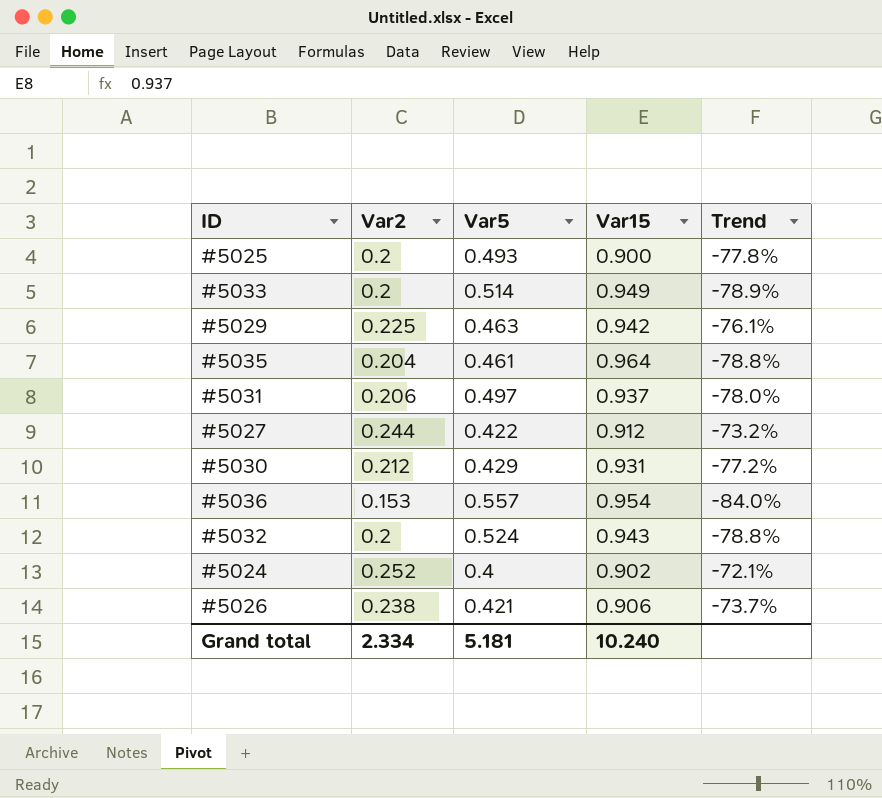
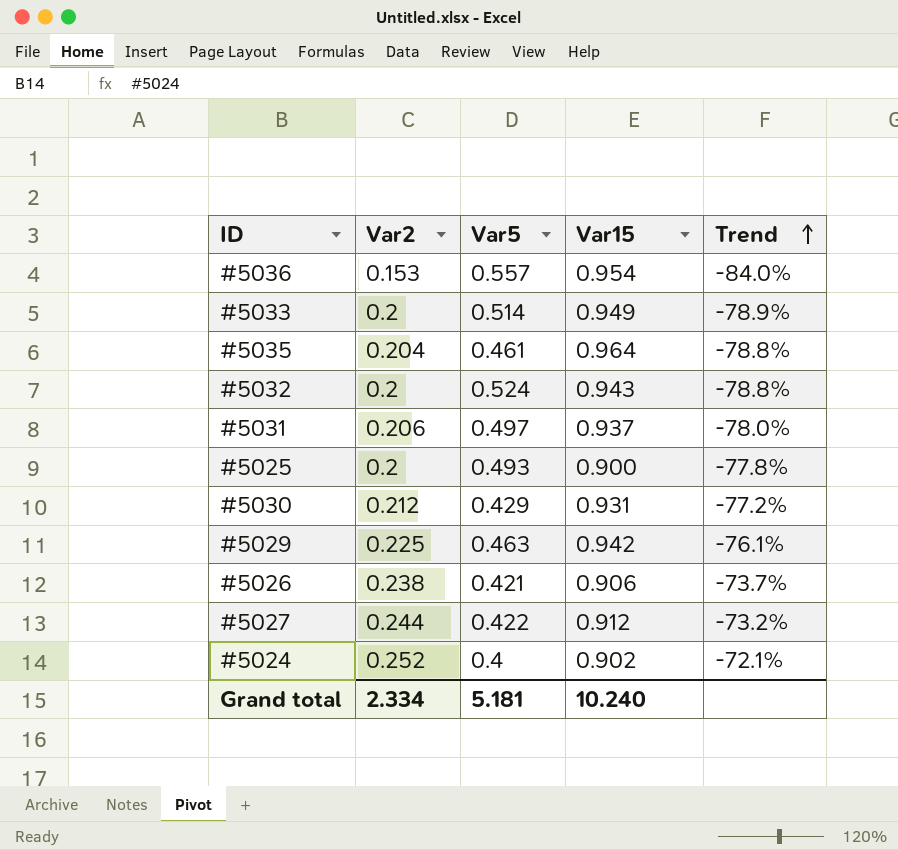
row order: none -> Trend ascending

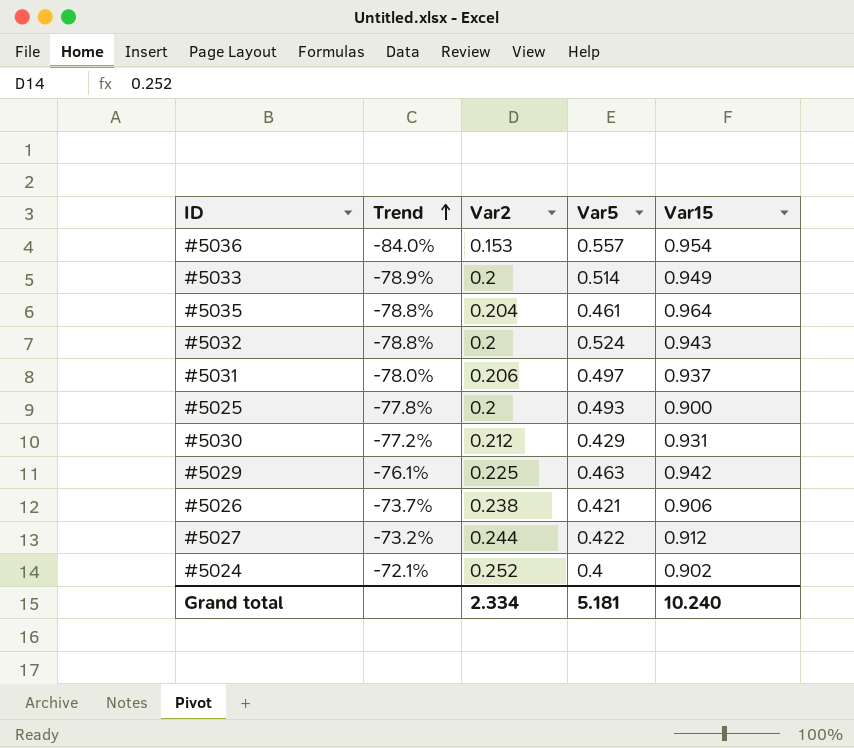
column Trend | position: 5 -> 2

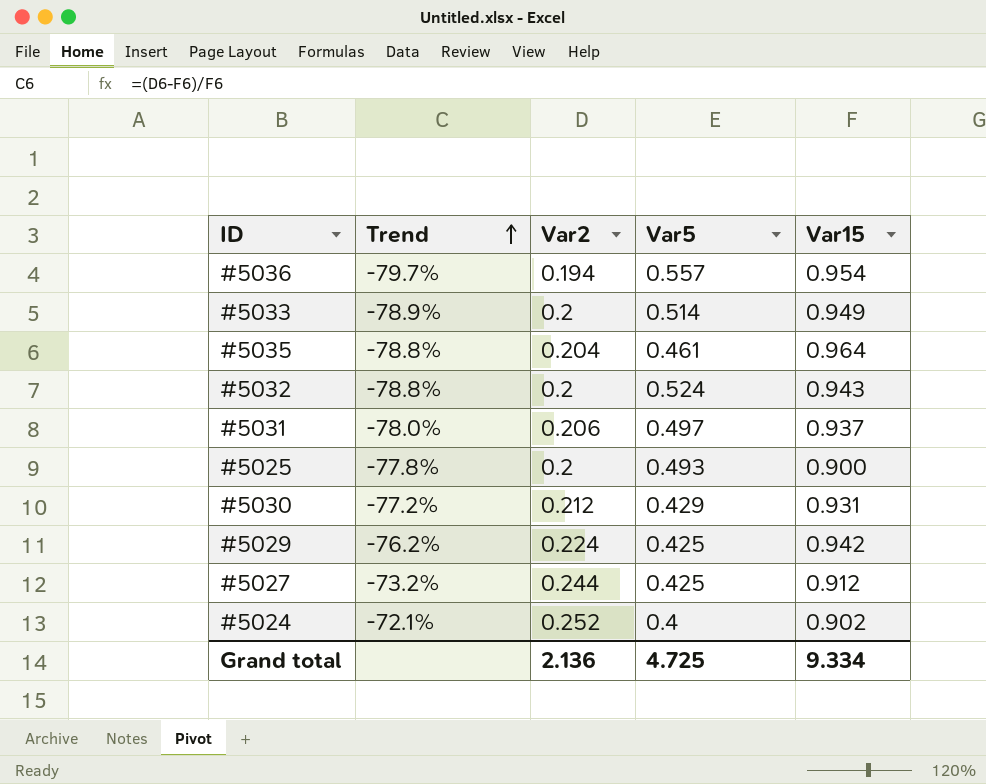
row #5026: -73.7% | 0.238 | 0.421 | 0.906 -> none
#5036 | Trend: -84.0% -> -79.7%
#5036 | Var2: 0.153 -> 0.194
#5029 | Trend: -76.1% -> -76.2%
#5029 | Var2: 0.225 -> 0.224
#5029 | Var5: 0.463 -> 0.425
#5027 | Var5: 0.422 -> 0.425
Grand total | Var2: 2.334 -> 2.136
Grand total | Var5: 5.181 -> 4.725
Grand total | Var15: 10.240 -> 9.334

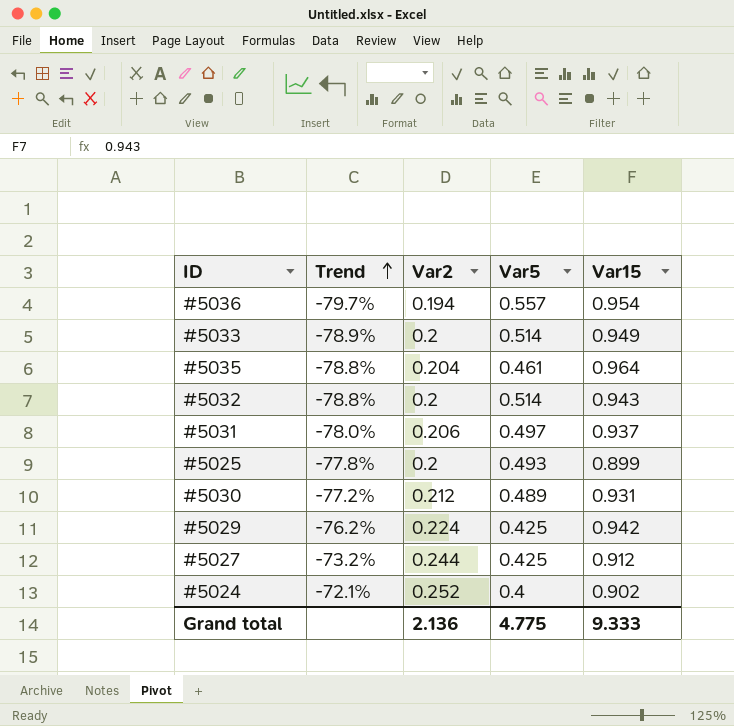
#5032 | Var5: 0.524 -> 0.514
#5025 | Var15: 0.900 -> 0.899
#5030 | Var5: 0.429 -> 0.489
Grand total | Var5: 4.725 -> 4.775
Grand total | Var15: 9.334 -> 9.333

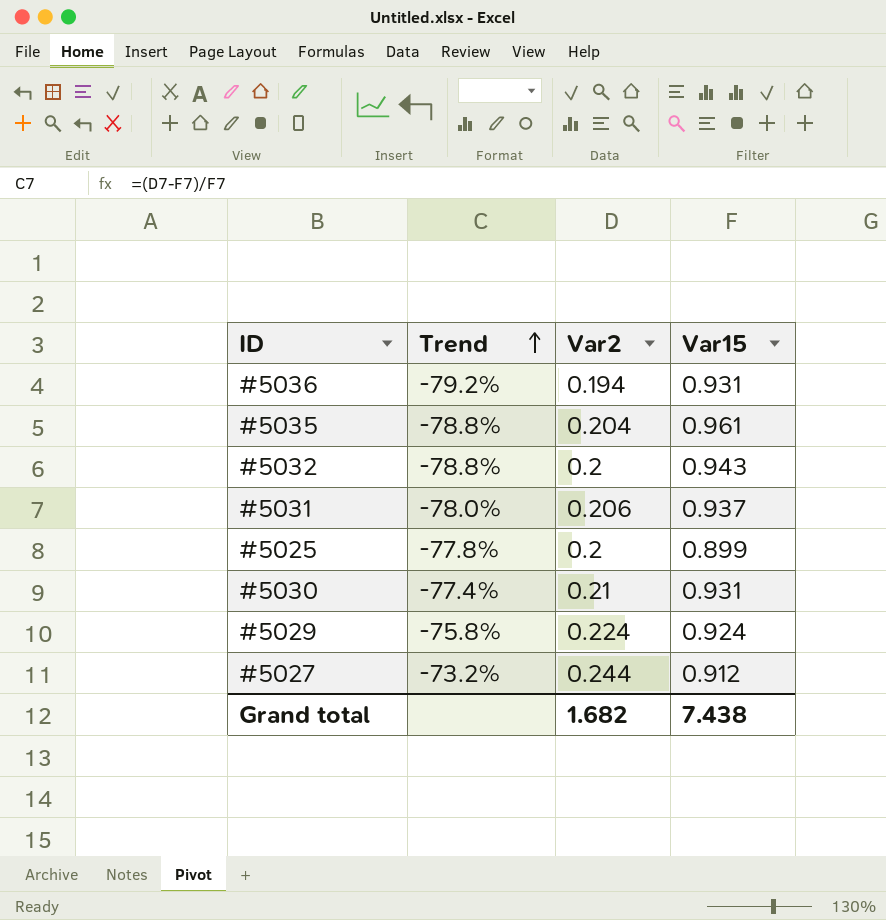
column Var5 | position: 4 -> none
row #5033: -78.9% | 0.2 | 0.514 | 0.949 -> none
row #5024: -72.1% | 0.252 | 0.4 | 0.902 -> none
#5036 | Trend: -79.7% -> -79.2%
#5036 | Var15: 0.954 -> 0.931
#5035 | Var15: 0.964 -> 0.961
#5030 | Trend: -77.2% -> -77.4%
#5030 | Var2: 0.212 -> 0.21
#5029 | Trend: -76.2% -> -75.8%
#5029 | Var15: 0.942 -> 0.924
Grand total | Var2: 2.136 -> 1.682
Grand total | Var15: 9.333 -> 7.438

